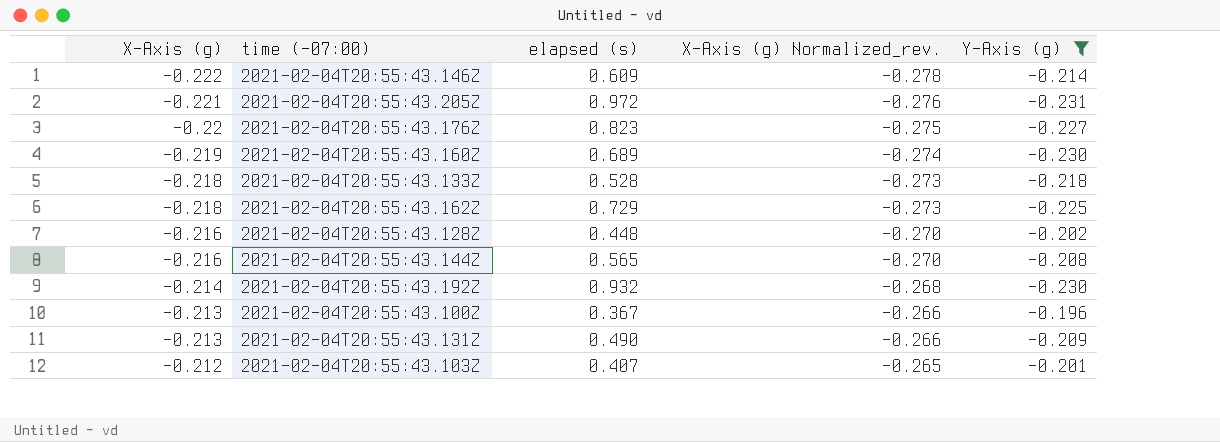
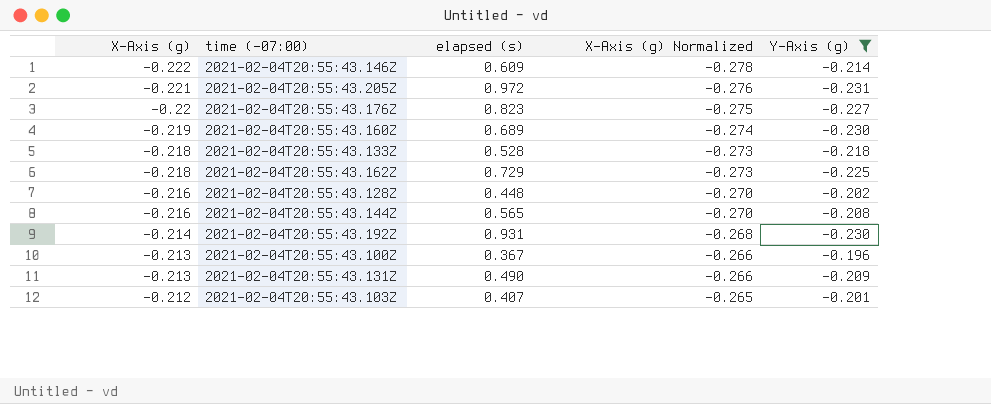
column name: X-Axis (g) Normalized_rev. -> X-Axis (g) Normalized
2021-02-04T20:55:43.192Z | elapsed (s): 0.932 -> 0.931

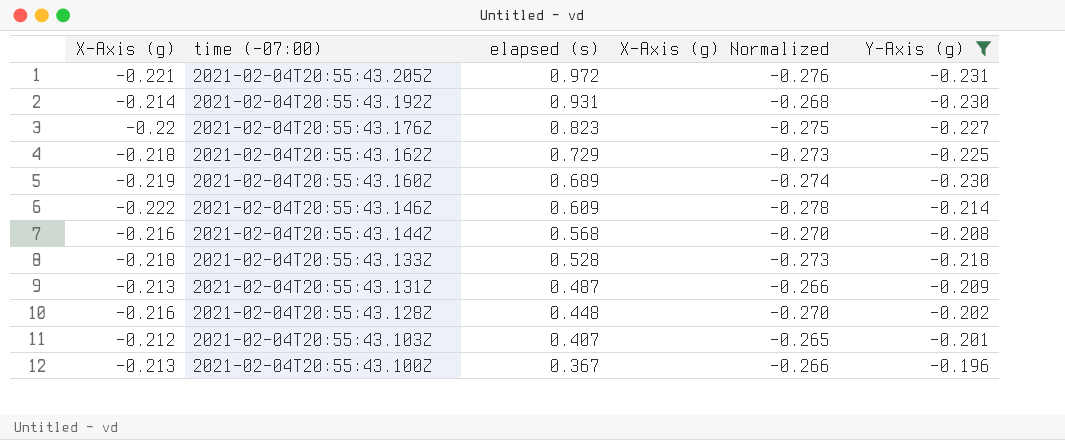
row order: X-Axis (g) ascending -> time (-07:00) descending
2021-02-04T20:55:43.144Z | elapsed (s): 0.565 -> 0.568
2021-02-04T20:55:43.131Z | elapsed (s): 0.490 -> 0.487

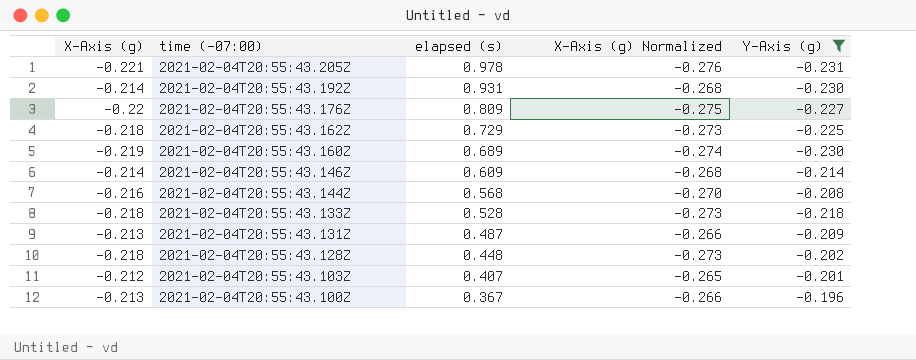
2021-02-04T20:55:43.205Z | elapsed (s): 0.972 -> 0.978
2021-02-04T20:55:43.176Z | elapsed (s): 0.823 -> 0.809
2021-02-04T20:55:43.146Z | X-Axis (g): -0.222 -> -0.214
2021-02-04T20:55:43.146Z | X-Axis (g) Normalized: -0.278 -> -0.268
2021-02-04T20:55:43.128Z | X-Axis (g): -0.216 -> -0.218
2021-02-04T20:55:43.128Z | X-Axis (g) Normalized: -0.270 -> -0.273

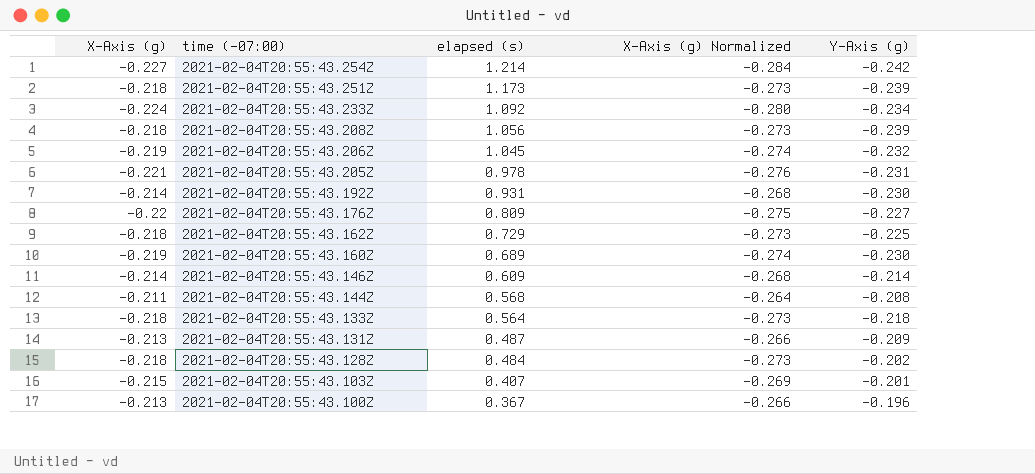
filter: Y-Axis (g) >= -0.231 -> none
2021-02-04T20:55:43.144Z | X-Axis (g): -0.216 -> -0.211
2021-02-04T20:55:43.144Z | X-Axis (g) Normalized: -0.270 -> -0.264
2021-02-04T20:55:43.133Z | elapsed (s): 0.528 -> 0.564
2021-02-04T20:55:43.128Z | elapsed (s): 0.448 -> 0.484
2021-02-04T20:55:43.103Z | X-Axis (g): -0.212 -> -0.215
2021-02-04T20:55:43.103Z | X-Axis (g) Normalized: -0.265 -> -0.269

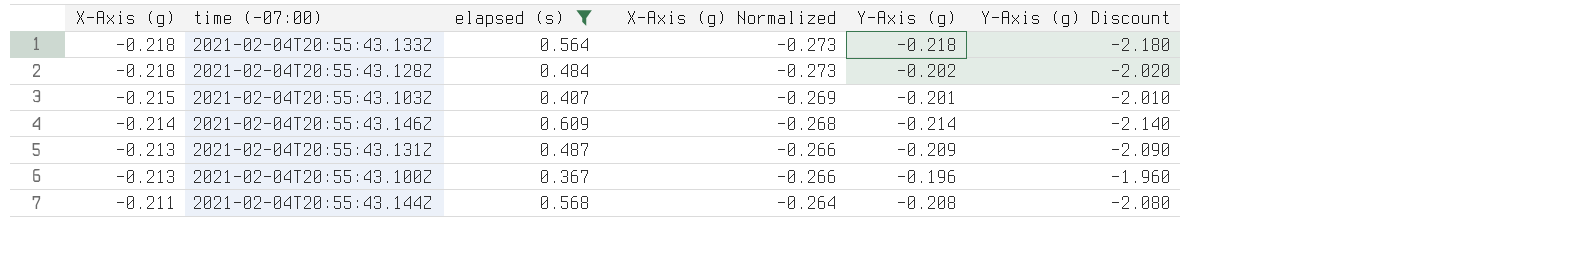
filter: none -> elapsed (s) <= 0.609
row order: time (-07:00) descending -> X-Axis (g) ascending
column Y-Axis (g) Discount | formula: none -> [Y-Axis (g)] * 10

